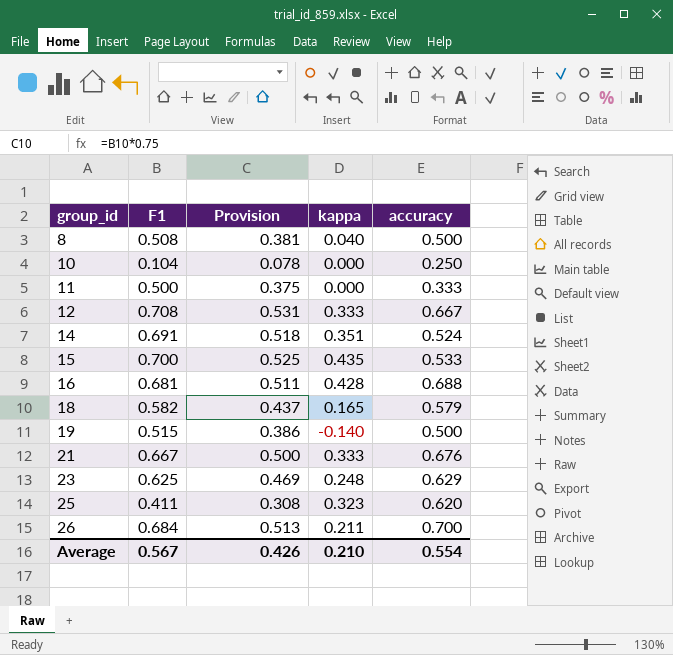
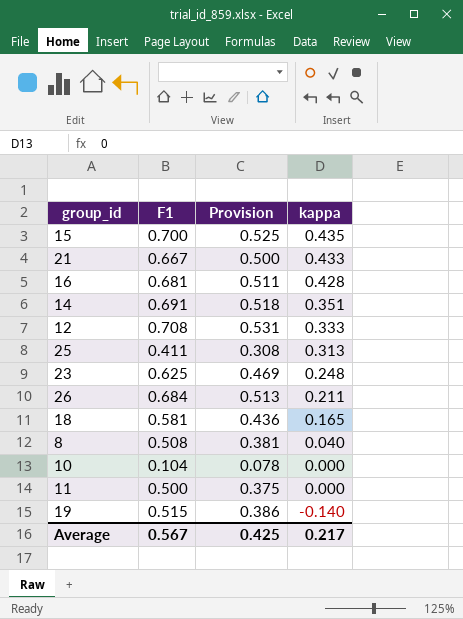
row order: group_id ascending -> kappa descending
column accuracy | position: 5 -> none
21 | kappa: 0.333 -> 0.433
25 | kappa: 0.323 -> 0.313
18 | F1: 0.582 -> 0.581
18 | Provision: 0.437 -> 0.436
Average | Provision: 0.426 -> 0.425
Average | kappa: 0.210 -> 0.217

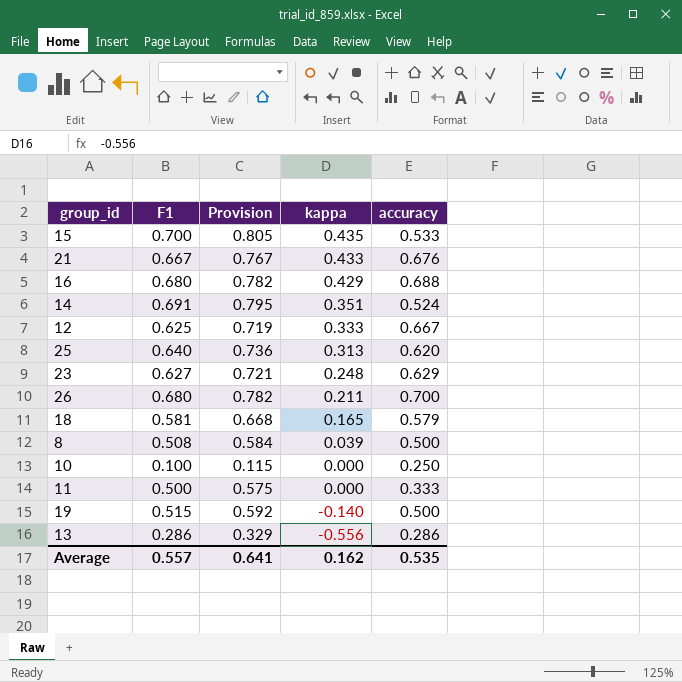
column Provision | formula: [F1] * 0.75 -> [F1] * 1.15
column accuracy | position: none -> 5
16 | F1: 0.681 -> 0.680
16 | kappa: 0.428 -> 0.429
12 | F1: 0.708 -> 0.625
25 | F1: 0.411 -> 0.640
23 | F1: 0.625 -> 0.627
26 | F1: 0.684 -> 0.680
8 | kappa: 0.040 -> 0.039
10 | F1: 0.104 -> 0.100
row 13: none -> 0.286 | 0.329 | -0.556 | 0.286
Average | F1: 0.567 -> 0.557
Average | Provision: 0.425 -> 0.641
Average | kappa: 0.217 -> 0.162

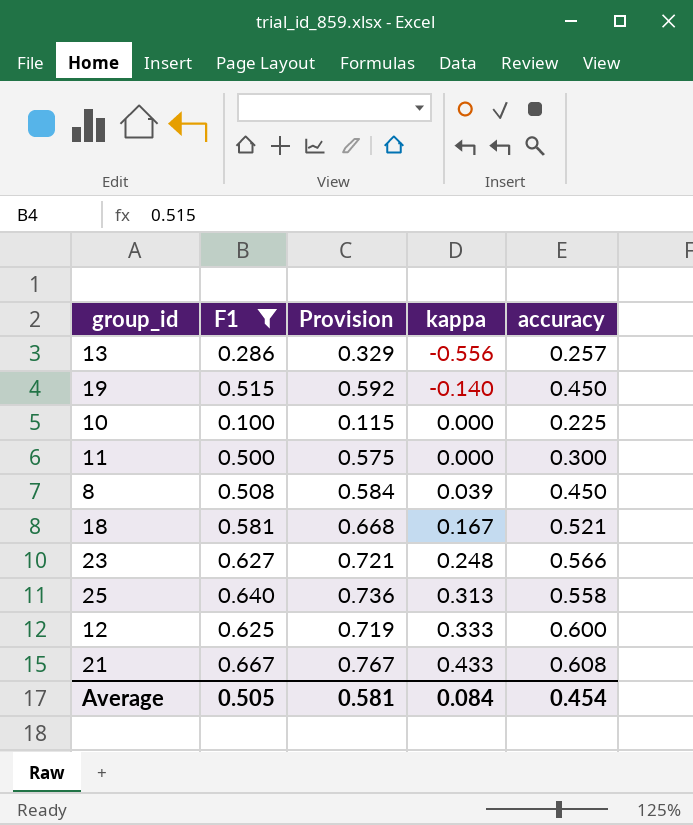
filter: none -> F1 <= 0.667
row order: kappa descending -> kappa ascending
13 | accuracy: 0.286 -> 0.257
19 | accuracy: 0.500 -> 0.450
10 | accuracy: 0.250 -> 0.225
11 | accuracy: 0.333 -> 0.300
8 | accuracy: 0.500 -> 0.450
18 | kappa: 0.165 -> 0.167
18 | accuracy: 0.579 -> 0.521
23 | accuracy: 0.629 -> 0.566
25 | accuracy: 0.620 -> 0.558
12 | accuracy: 0.667 -> 0.600
21 | accuracy: 0.676 -> 0.608
Average | F1: 0.557 -> 0.505
Average | Provision: 0.641 -> 0.581
Average | kappa: 0.162 -> 0.084
Average | accuracy: 0.535 -> 0.454

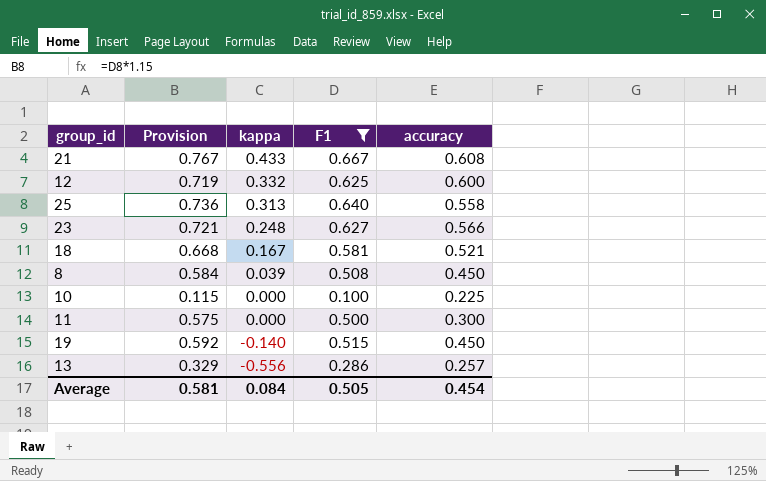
row order: kappa ascending -> kappa descending
column F1 | position: 2 -> 4
12 | kappa: 0.333 -> 0.332

